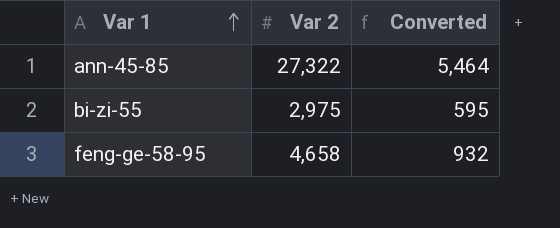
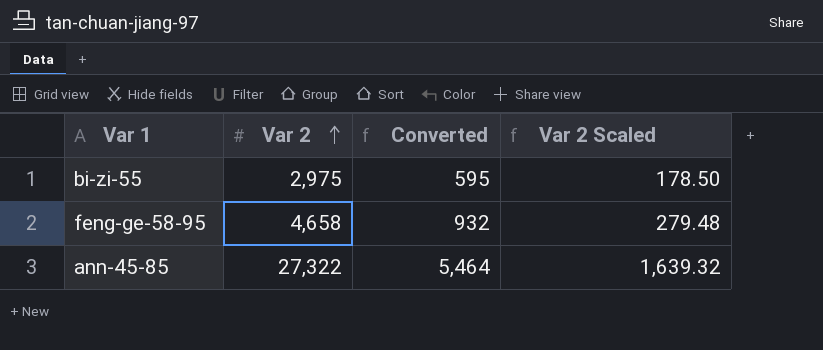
row order: Var 1 ascending -> Var 2 ascending
column Var 2 Scaled | formula: none -> [Var 2] * 0.06

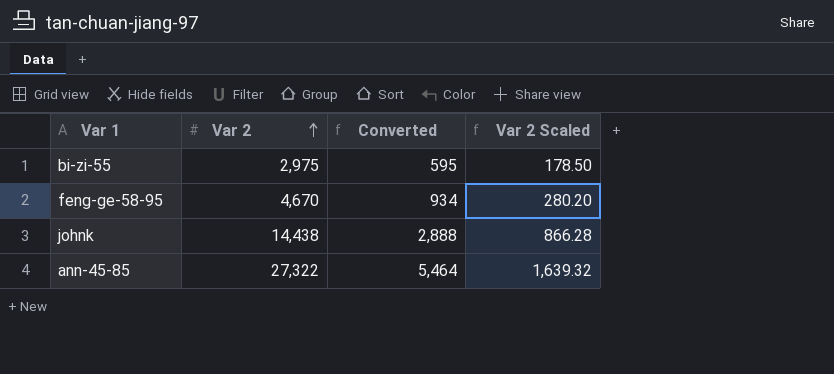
feng-ge-58-95 | Var 2: 4,658 -> 4,670
feng-ge-58-95 | Converted: 932 -> 934
feng-ge-58-95 | Var 2 Scaled: 279.48 -> 280.20
row johnk: none -> 14,438 | 2,888 | 866.28

